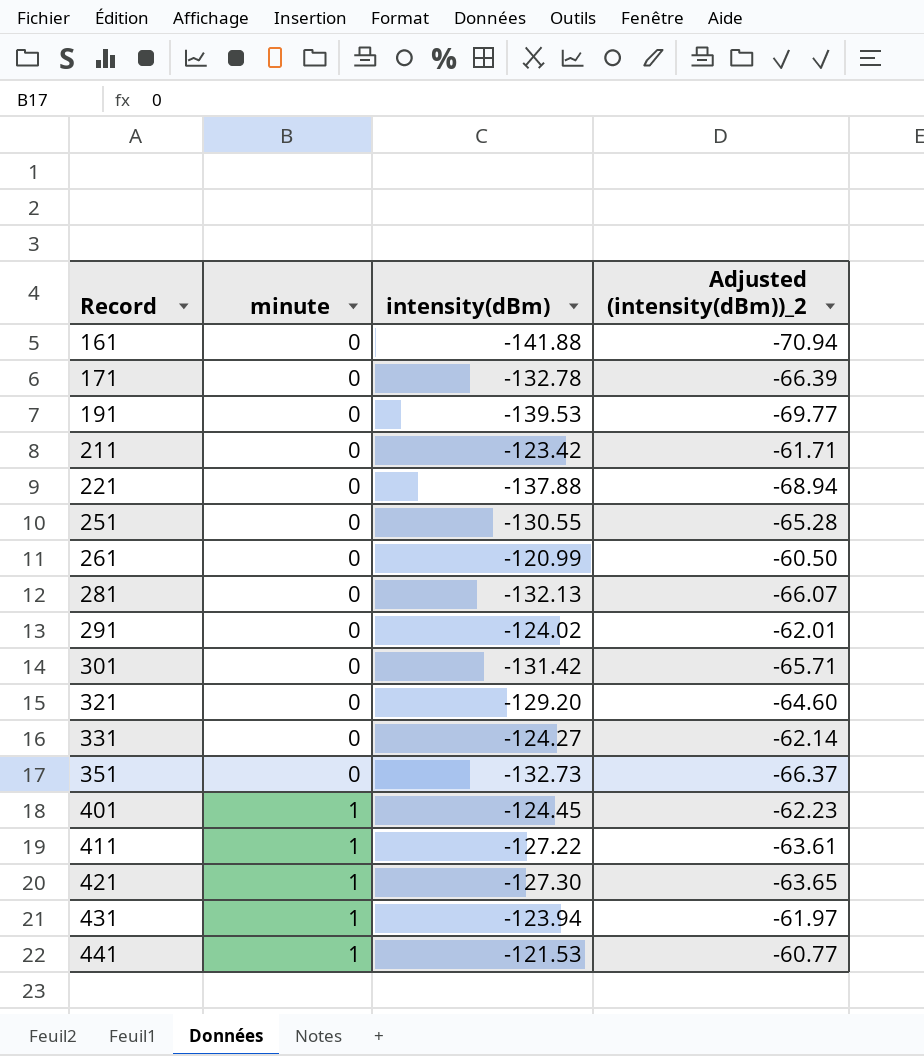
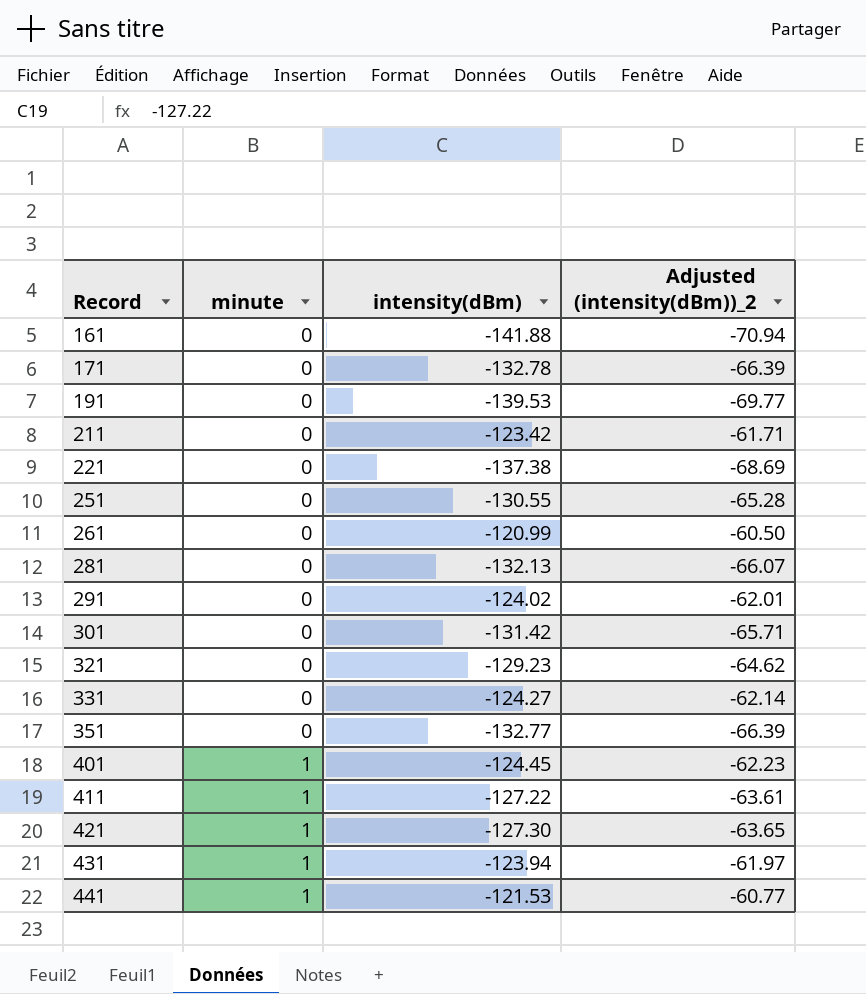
221 | intensity(dBm): -137.88 -> -137.38
221 | Adjusted (intensity(dBm))_2: -68.94 -> -68.69
321 | intensity(dBm): -129.20 -> -129.23
321 | Adjusted (intensity(dBm))_2: -64.60 -> -64.62
351 | intensity(dBm): -132.73 -> -132.77
351 | Adjusted (intensity(dBm))_2: -66.37 -> -66.39

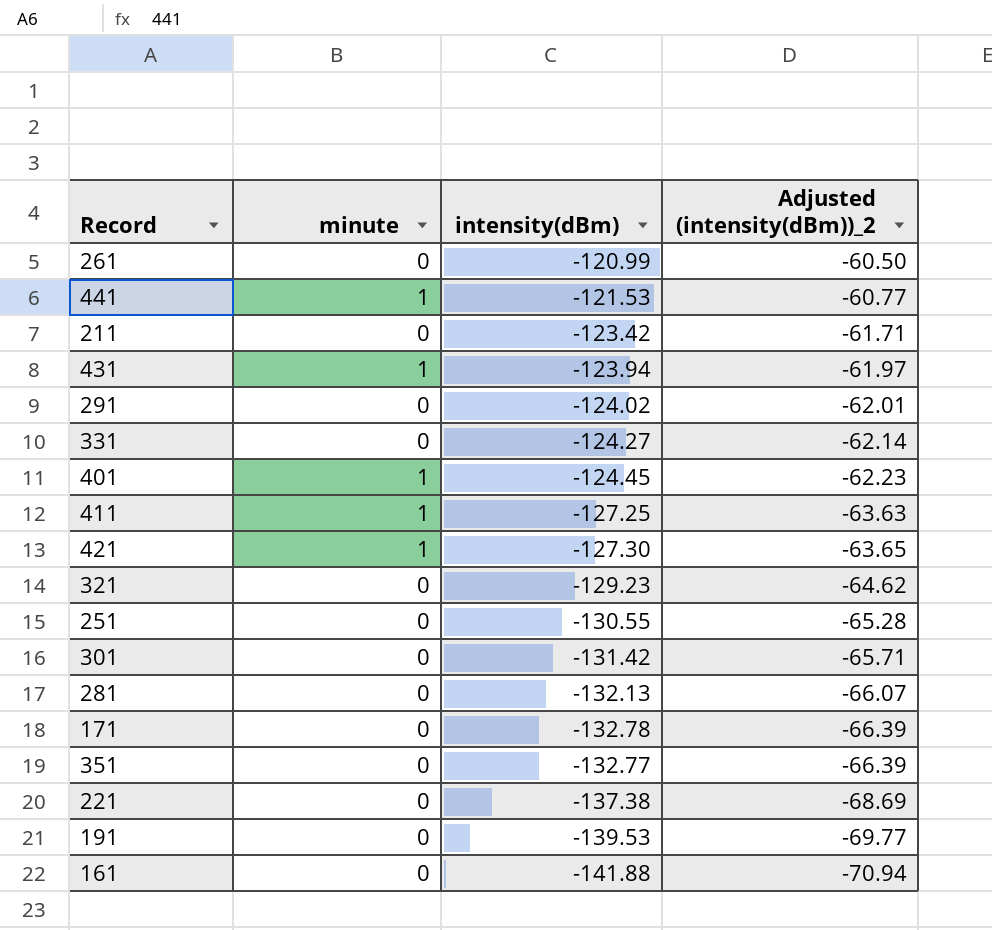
row order: Record ascending -> Adjusted (intensity(dBm))_2 descending
411 | intensity(dBm): -127.22 -> -127.25
411 | Adjusted (intensity(dBm))_2: -63.61 -> -63.63

